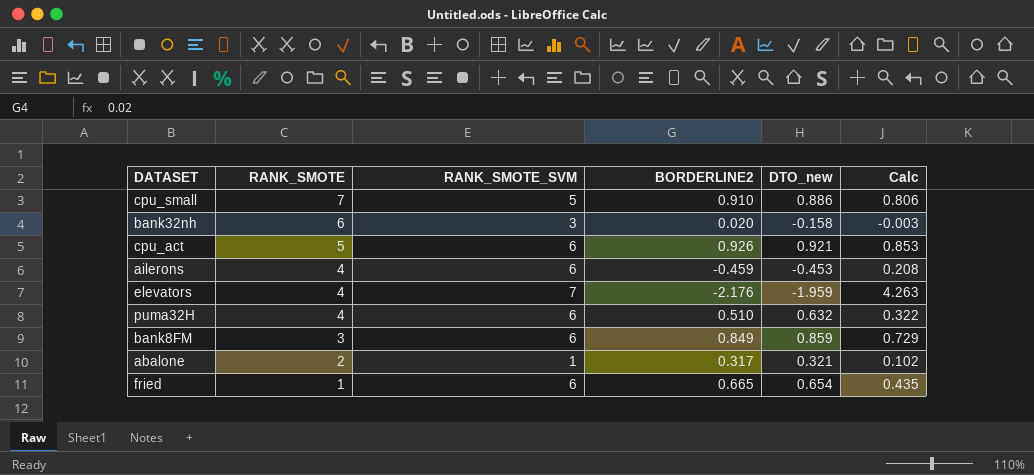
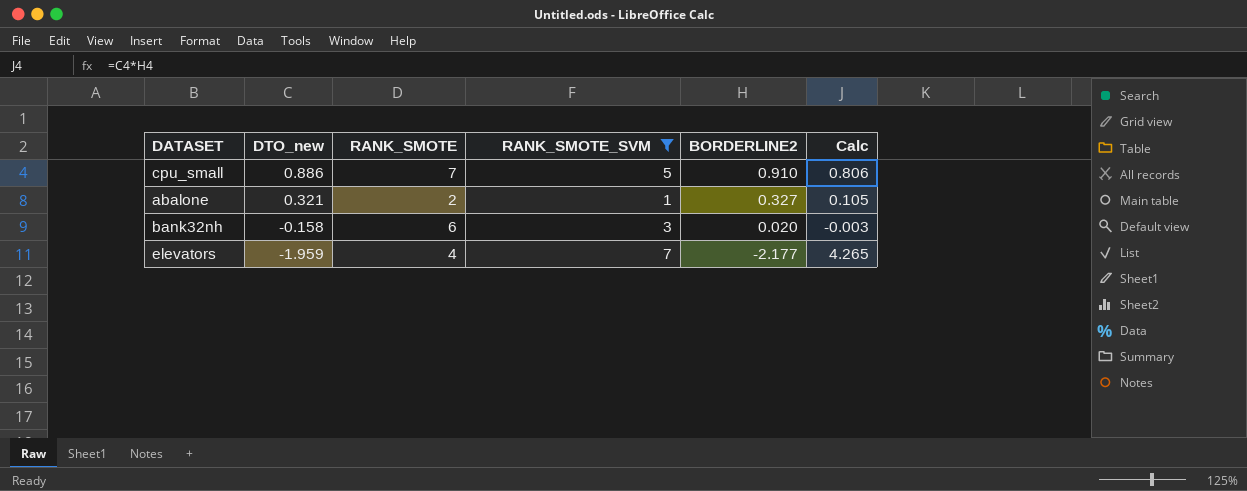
filter: none -> RANK_SMOTE_SVM != 6
row order: RANK_SMOTE descending -> DTO_new descending
column DTO_new | position: 5 -> 2
abalone | BORDERLINE2: 0.317 -> 0.327
abalone | Calc: 0.102 -> 0.105
elevators | BORDERLINE2: -2.176 -> -2.177
elevators | Calc: 4.263 -> 4.265

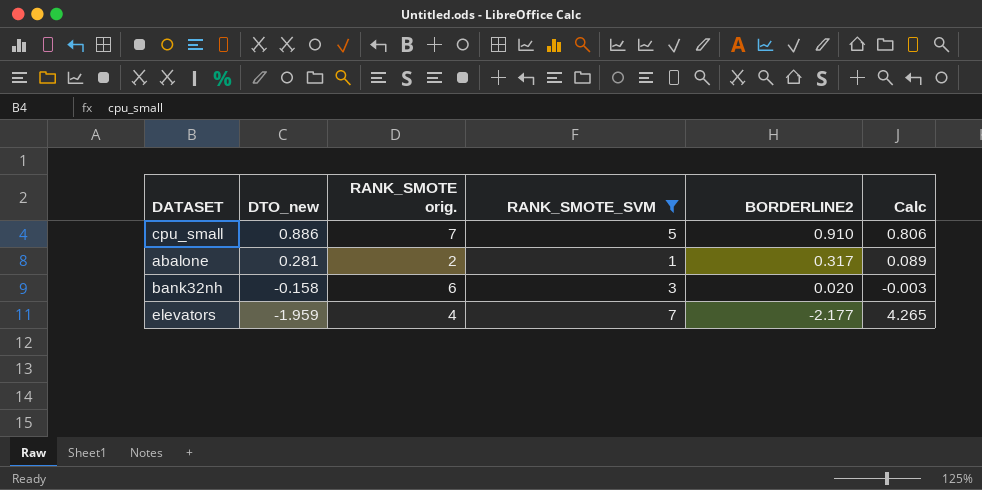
column name: RANK_SMOTE -> RANK_SMOTE orig.
abalone | DTO_new: 0.321 -> 0.281
abalone | BORDERLINE2: 0.327 -> 0.317
abalone | Calc: 0.105 -> 0.089

